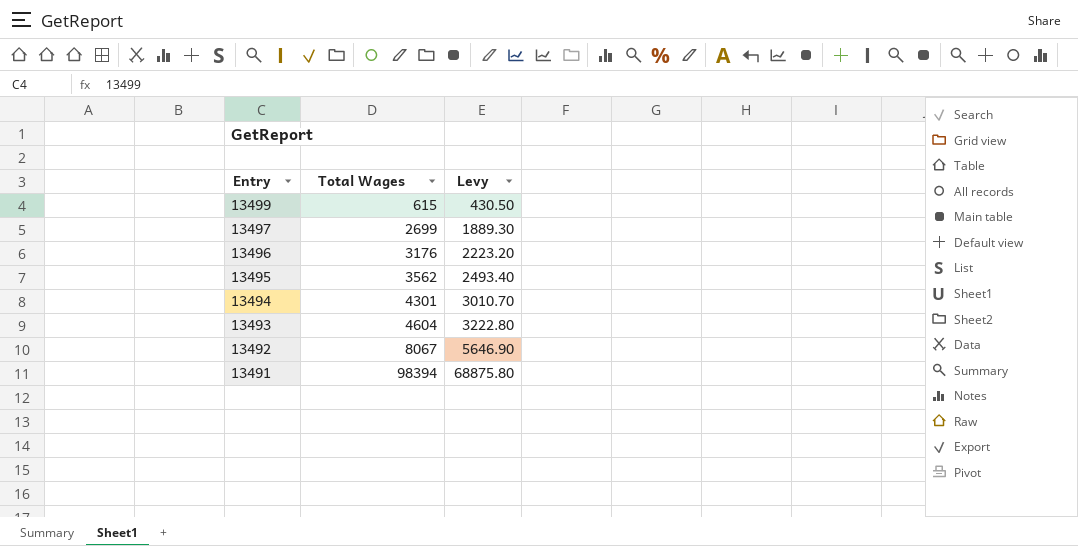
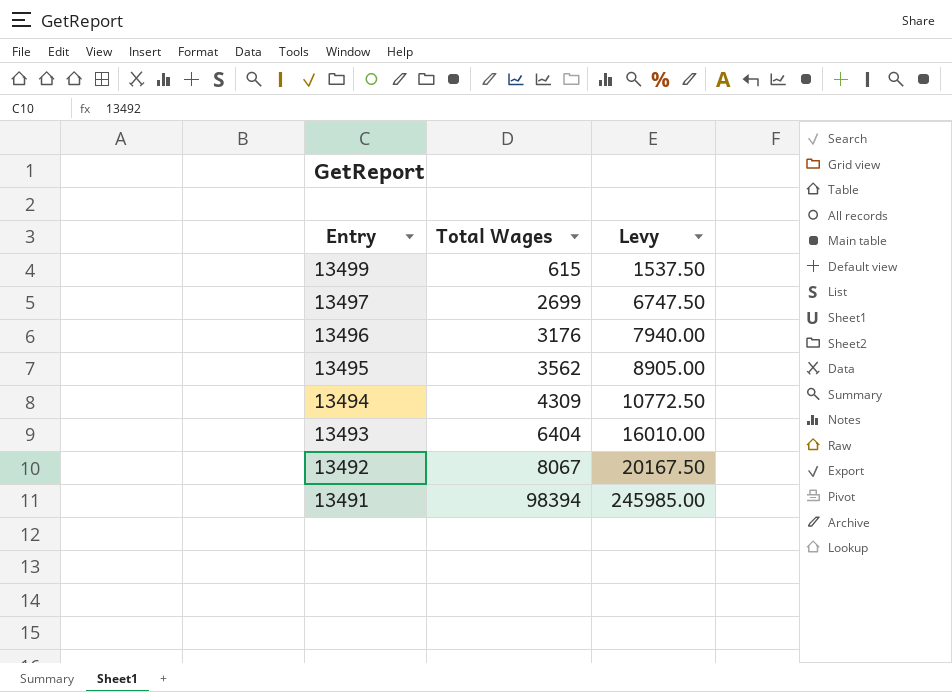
column Levy | formula: [Total Wages] * 0.7 -> [Total Wages] * 2.5
13494 | Total Wages: 4301 -> 4309
13493 | Total Wages: 4604 -> 6404

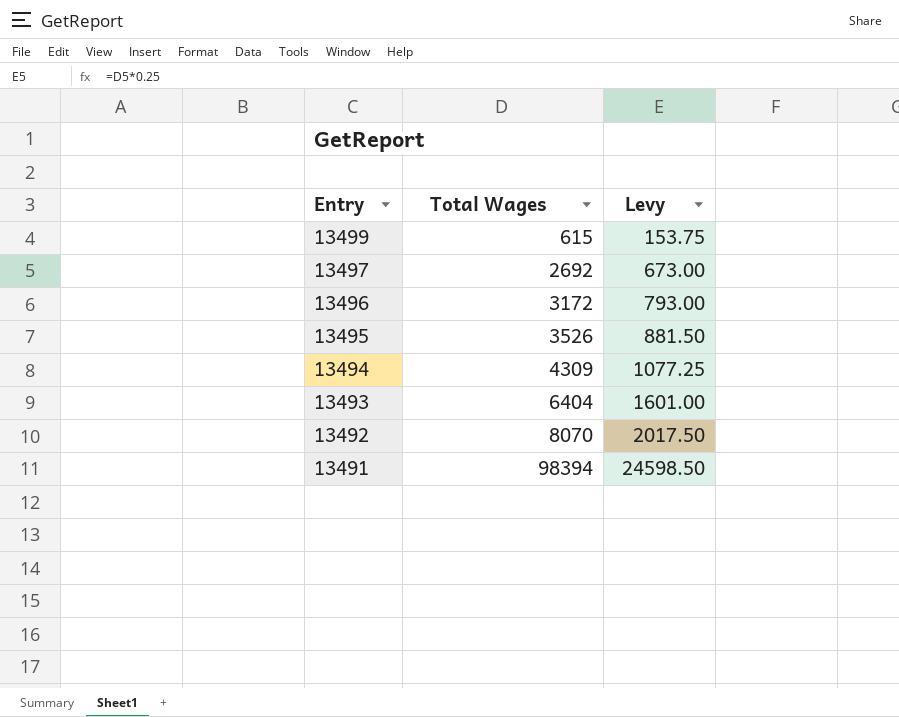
column Levy | formula: [Total Wages] * 2.5 -> [Total Wages] * 0.25
13497 | Total Wages: 2699 -> 2692
13496 | Total Wages: 3176 -> 3172
13495 | Total Wages: 3562 -> 3526
13492 | Total Wages: 8067 -> 8070

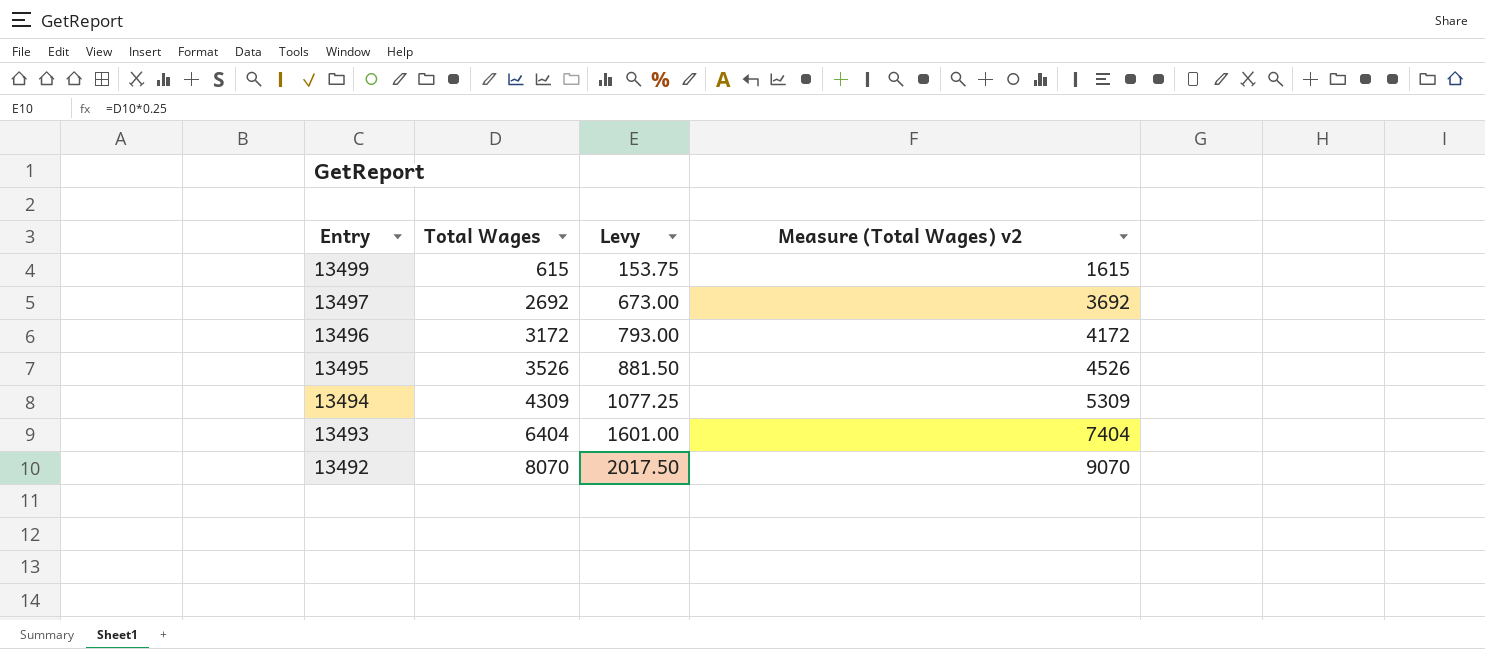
column Measure (Total Wages) v2 | formula: none -> [Total Wages] + 1000
row 13491: 98394 | 24598.50 -> none

